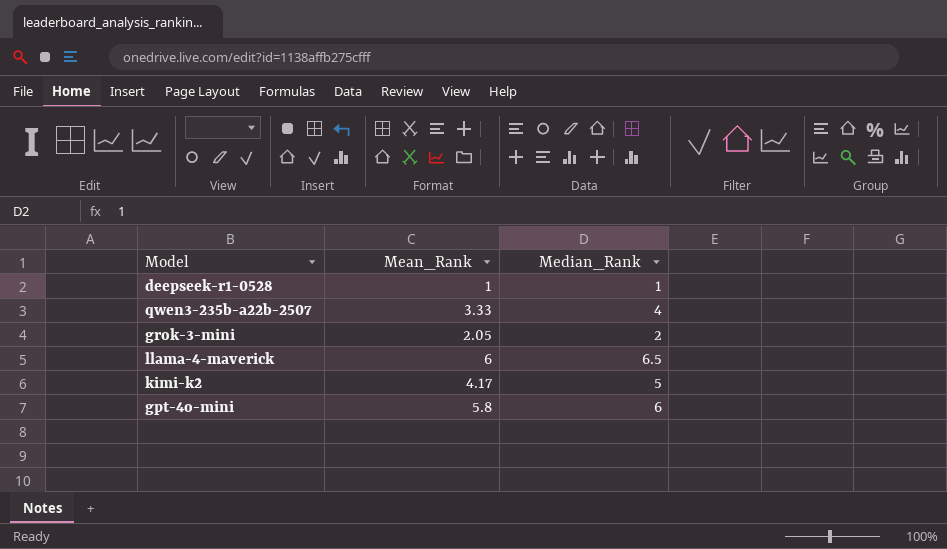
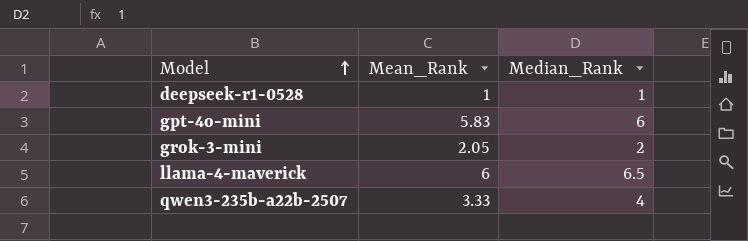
row order: none -> Model ascending
row kimi-k2: 4.17 | 5 -> none
gpt-4o-mini | Mean_Rank: 5.8 -> 5.83

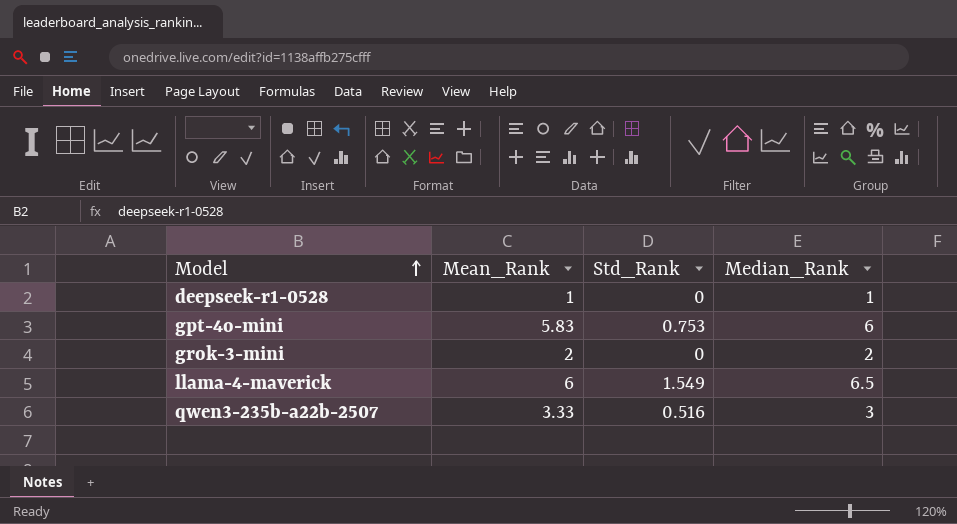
column Std_Rank | position: none -> 3
grok-3-mini | Mean_Rank: 2.05 -> 2
qwen3-235b-a22b-2507 | Median_Rank: 4 -> 3

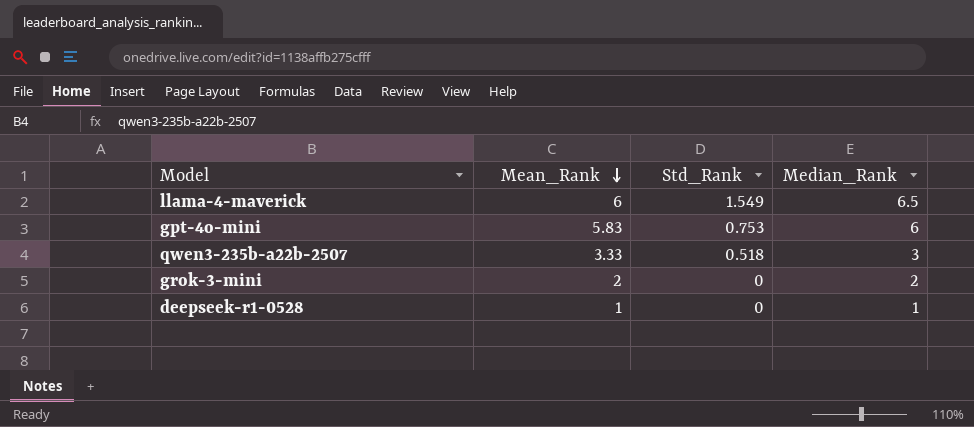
row order: Model ascending -> Mean_Rank descending
qwen3-235b-a22b-2507 | Std_Rank: 0.516 -> 0.518

